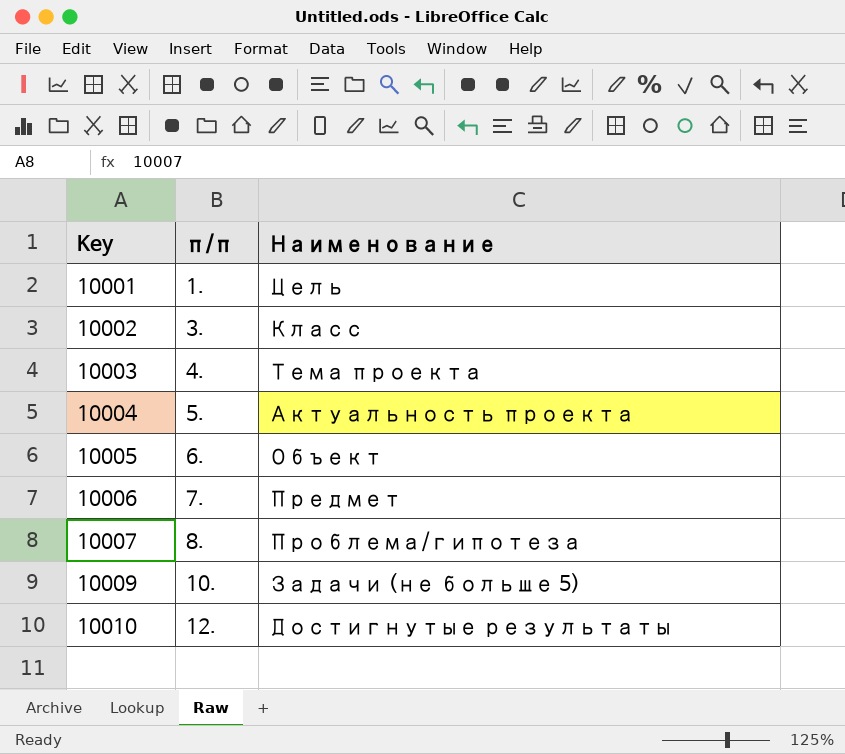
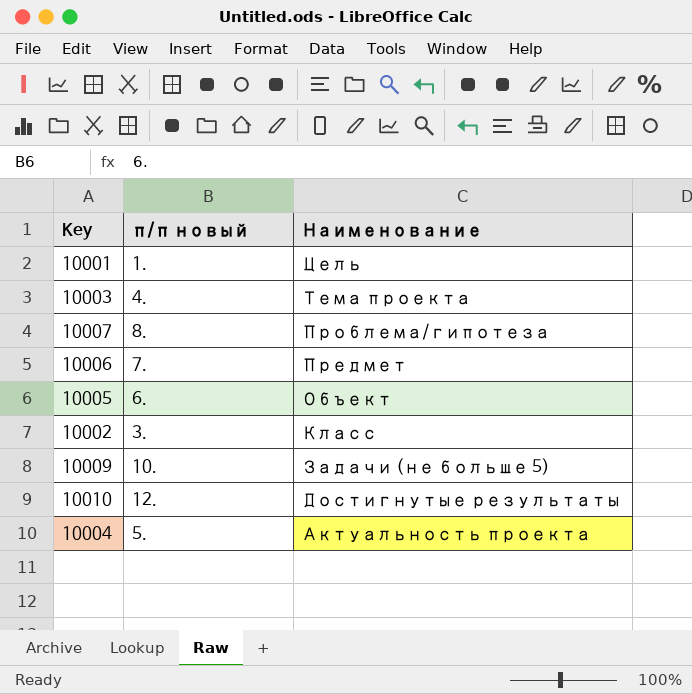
row order: Key ascending -> Наименование descending
column name: п/п -> п/п новый

